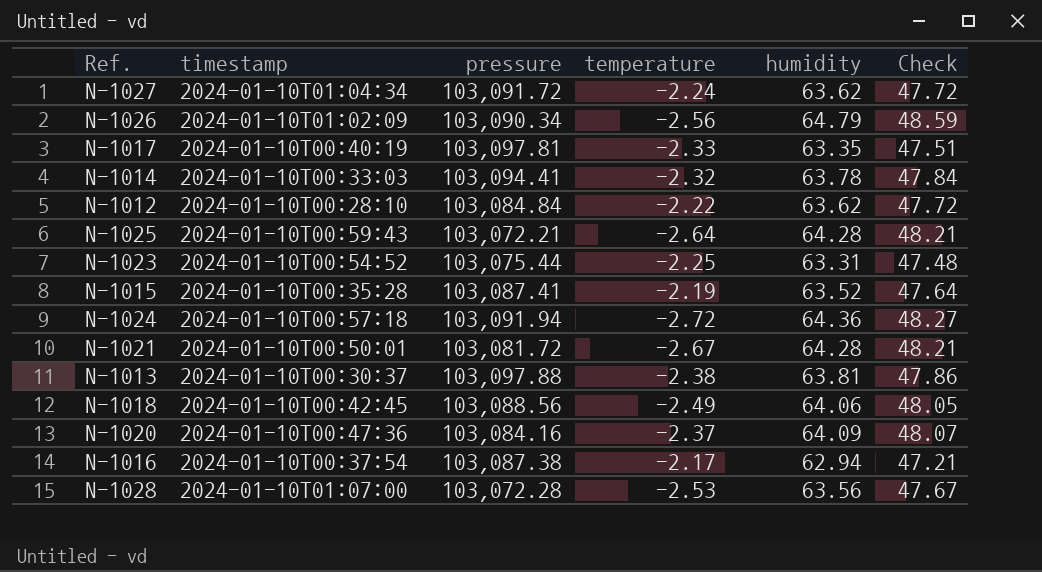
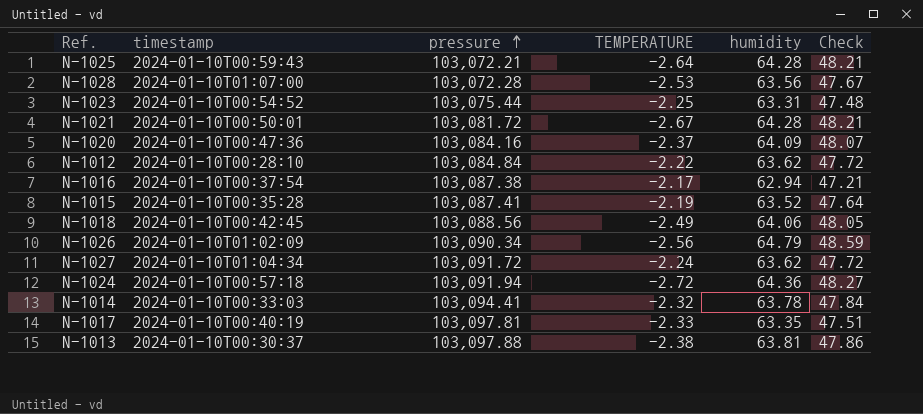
row order: none -> pressure ascending
column name: temperature -> TEMPERATURE

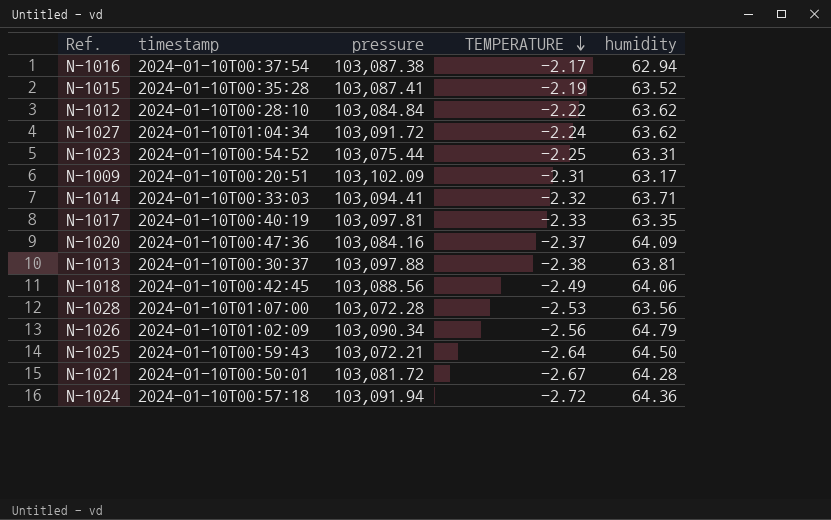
row order: pressure ascending -> TEMPERATURE descending
column Check | formula: [humidity] * 0.75 -> none
row N-1009: none -> 2024-01-10T00:20:51 | 103,102.09 | -2.31 | 63.17
N-1014 | humidity: 63.78 -> 63.71
N-1025 | humidity: 64.28 -> 64.50

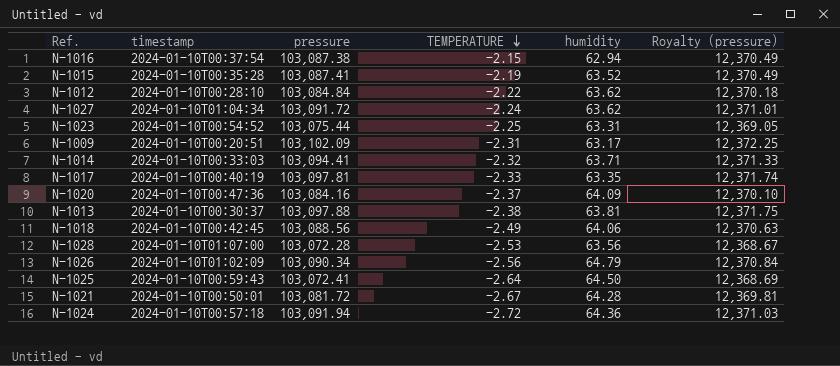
column Royalty (pressure) | formula: none -> [pressure] * 0.12
N-1016 | TEMPERATURE: -2.17 -> -2.15
N-1025 | pressure: 103,072.21 -> 103,072.41

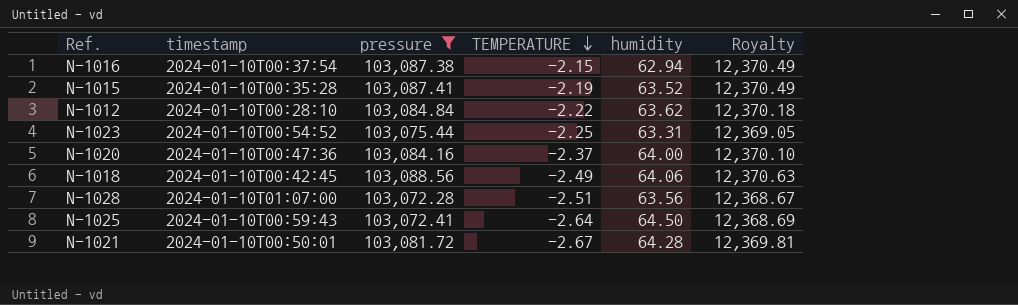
filter: none -> pressure <= 103,088.56
column name: Royalty (pressure) -> Royalty
N-1020 | humidity: 64.09 -> 64.00
N-1028 | TEMPERATURE: -2.53 -> -2.51

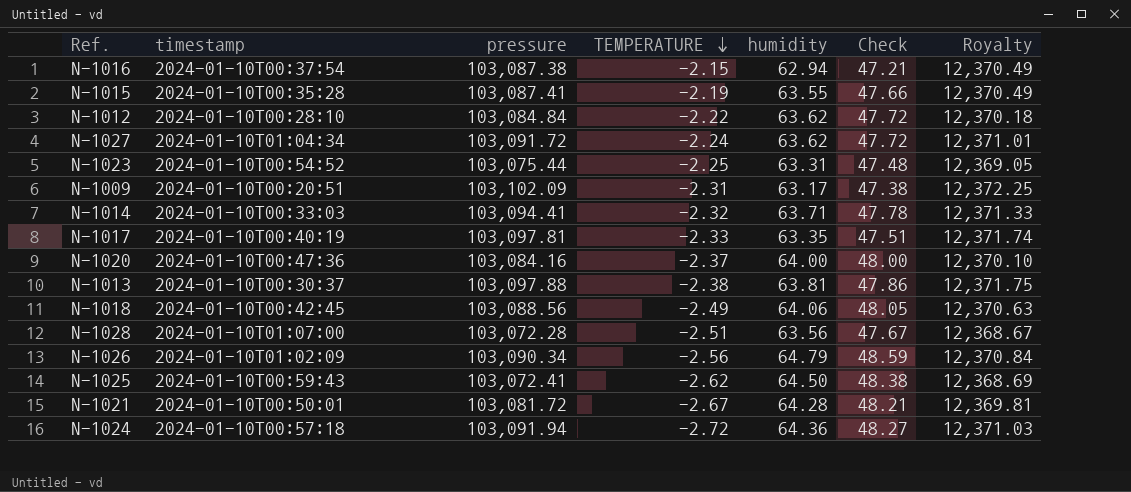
filter: pressure <= 103,088.56 -> none
column Check | formula: none -> [humidity] * 0.75
N-1015 | humidity: 63.52 -> 63.55
N-1025 | TEMPERATURE: -2.64 -> -2.62

